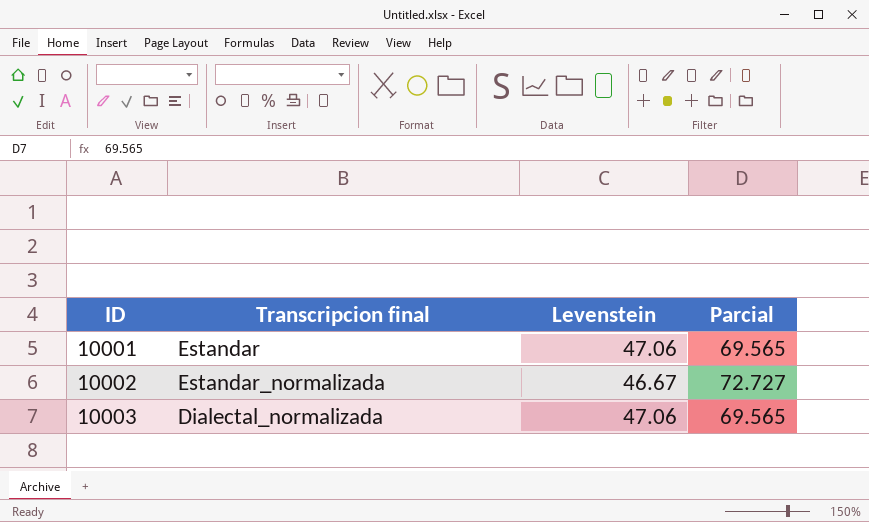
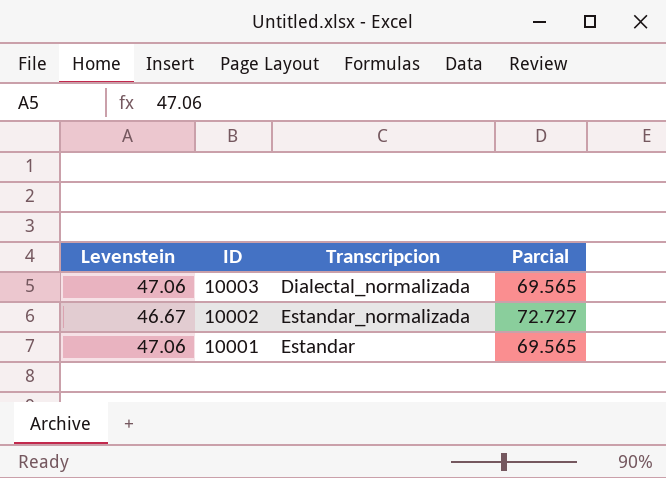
row order: ID ascending -> ID descending
column Levenstein | position: 3 -> 1
column name: Transcripcion final -> Transcripcion

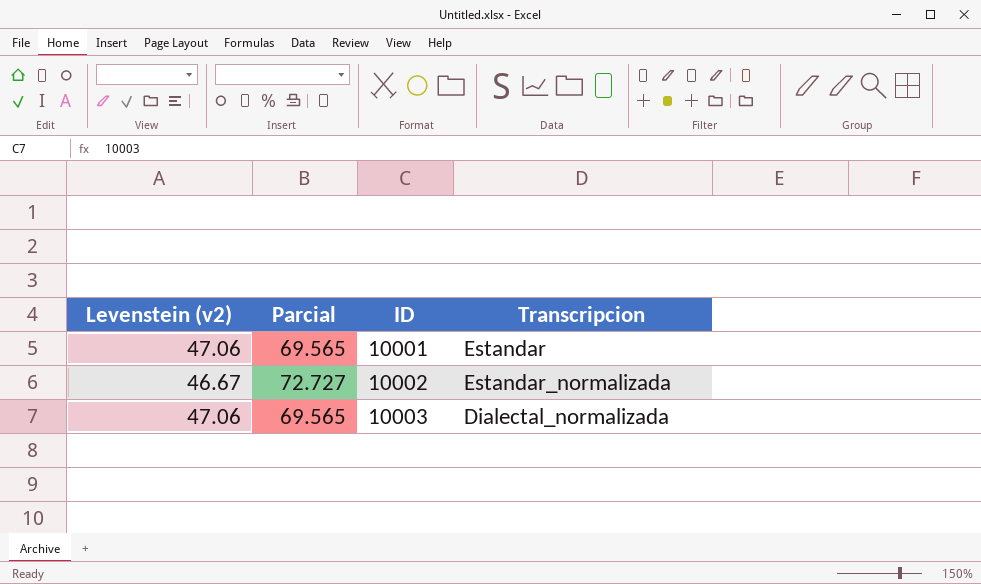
row order: ID descending -> ID ascending
column name: Levenstein -> Levenstein (v2)
column Parcial | position: 4 -> 2

